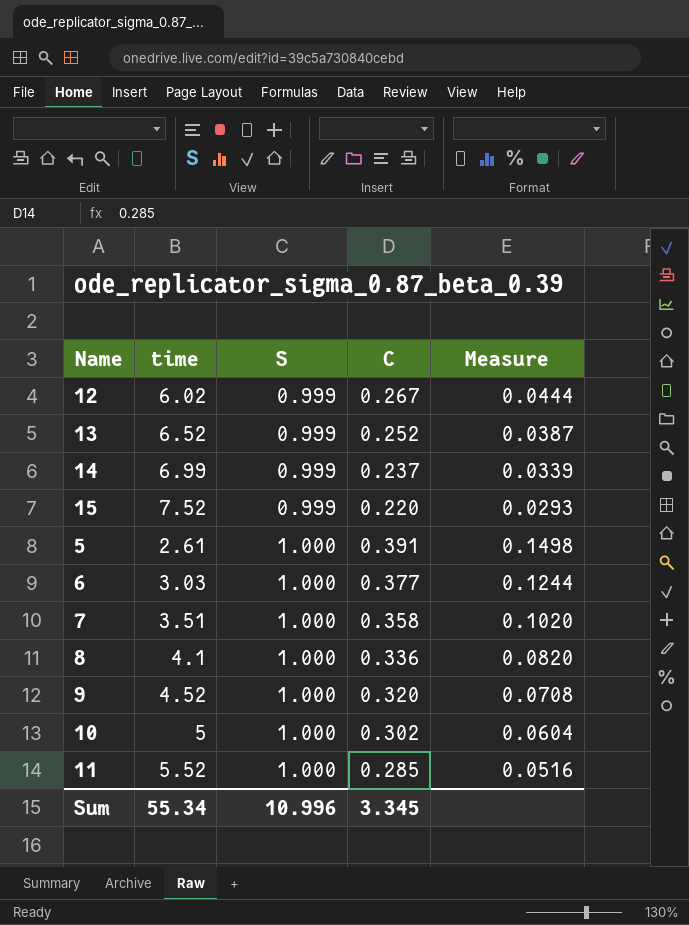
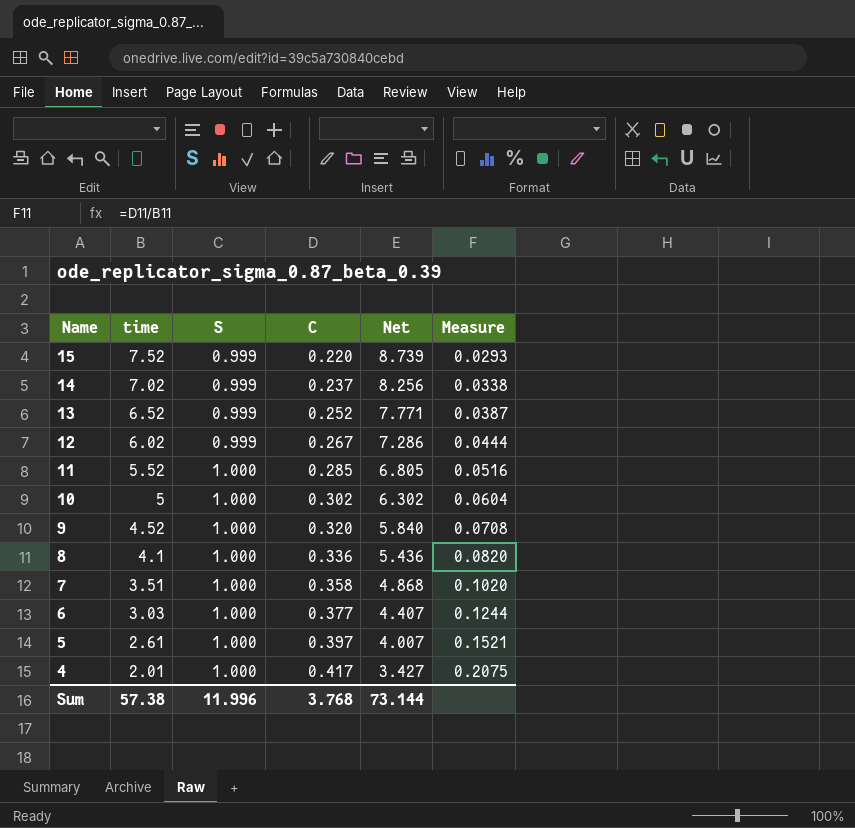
row order: S ascending -> Name descending
column Net | formula: none -> [time] + [S] + [C]
14 | time: 6.99 -> 7.02
14 | Measure: 0.0339 -> 0.0338
5 | C: 0.391 -> 0.397
5 | Measure: 0.1498 -> 0.1521
row 4: none -> 2.01 | 1.000 | 0.417 | 3.427 | 0.2075
Sum | time: 55.34 -> 57.38
Sum | S: 10.996 -> 11.996
Sum | C: 3.345 -> 3.768

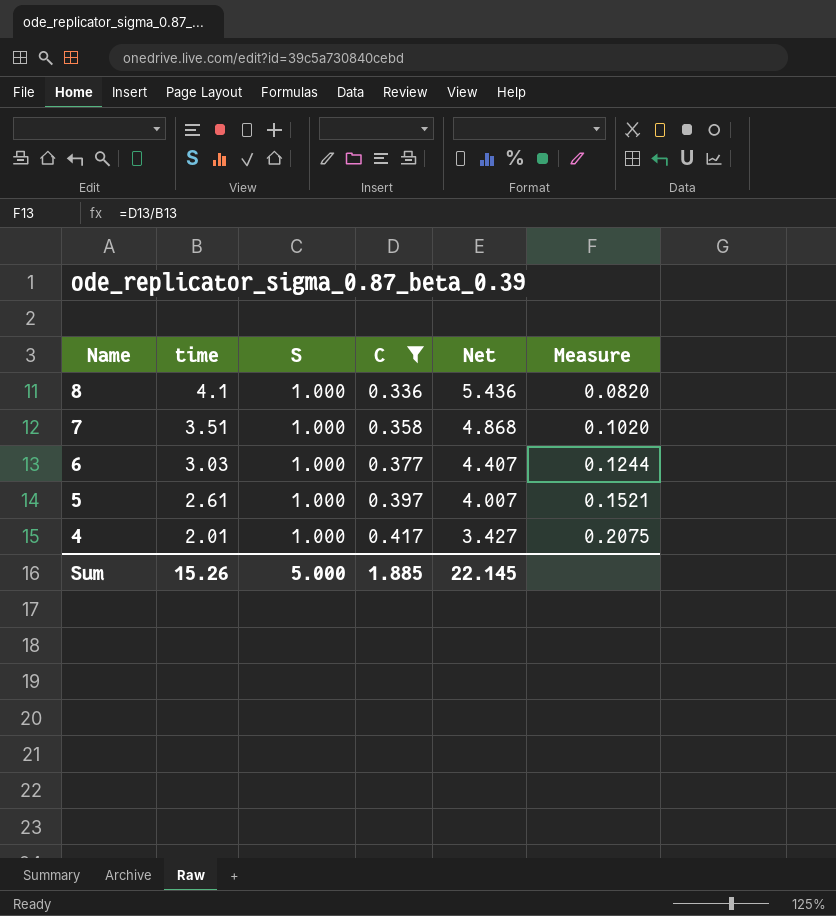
filter: none -> C >= 0.336
Sum | time: 57.38 -> 15.26
Sum | S: 11.996 -> 5.000
Sum | C: 3.768 -> 1.885
Sum | Net: 73.144 -> 22.145

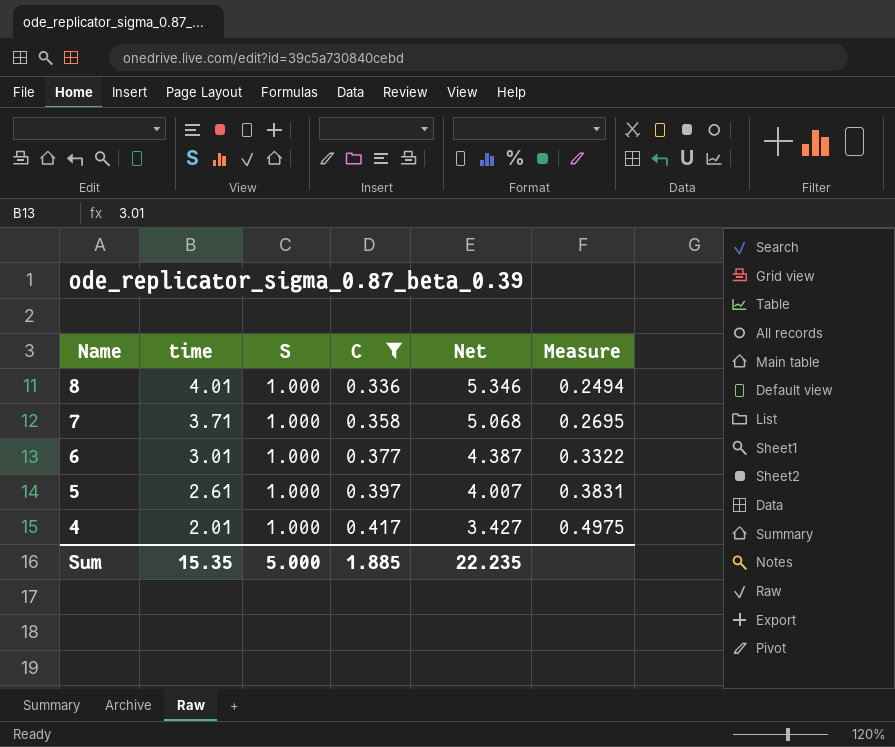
column Measure | formula: [C] / [time] -> [S] / [time]
8 | time: 4.1 -> 4.01
8 | Net: 5.436 -> 5.346
7 | time: 3.51 -> 3.71
7 | Net: 4.868 -> 5.068
6 | time: 3.03 -> 3.01
6 | Net: 4.407 -> 4.387
Sum | time: 15.26 -> 15.35
Sum | Net: 22.145 -> 22.235

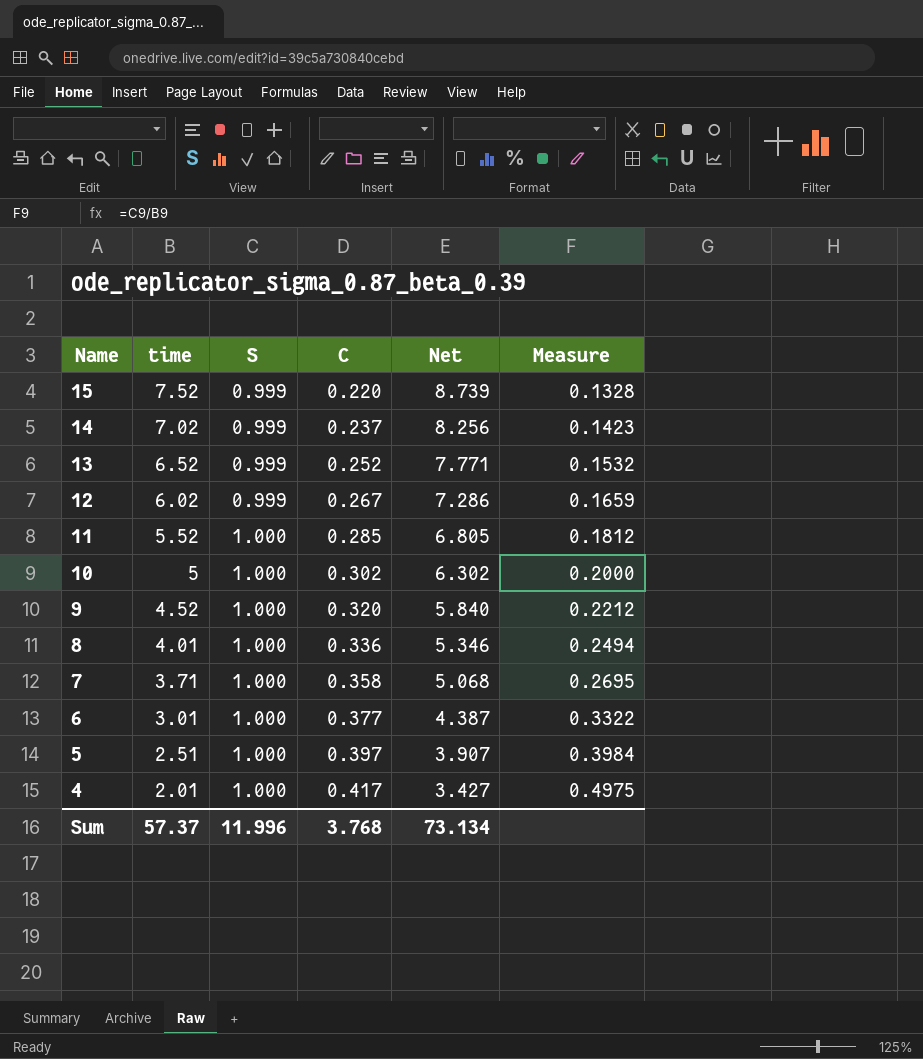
filter: C >= 0.336 -> none
5 | time: 2.61 -> 2.51
5 | Net: 4.007 -> 3.907
5 | Measure: 0.3831 -> 0.3984
Sum | time: 15.35 -> 57.37
Sum | S: 5.000 -> 11.996
Sum | C: 1.885 -> 3.768
Sum | Net: 22.235 -> 73.134

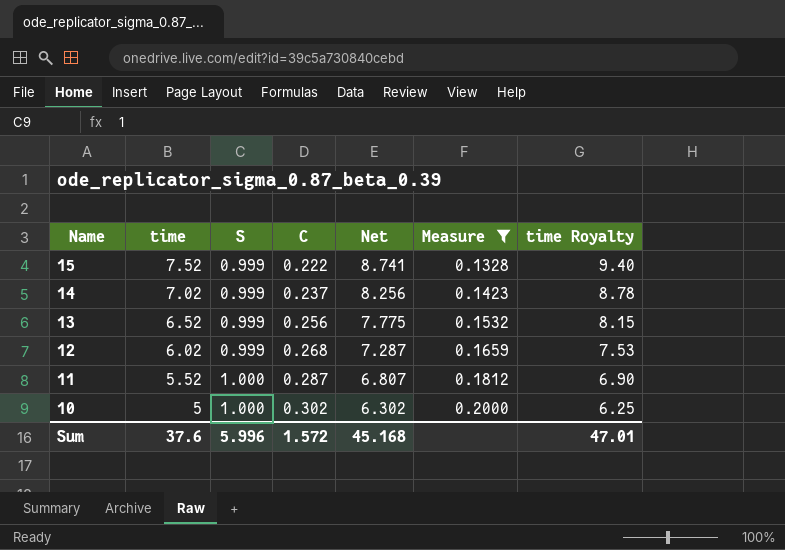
filter: none -> Measure <= 0.2000
column time Royalty | formula: none -> [time] * 1.25
15 | C: 0.220 -> 0.222
15 | Net: 8.739 -> 8.741
13 | C: 0.252 -> 0.256
13 | Net: 7.771 -> 7.775
12 | C: 0.267 -> 0.268
12 | Net: 7.286 -> 7.287
11 | C: 0.285 -> 0.287
11 | Net: 6.805 -> 6.807
Sum | time: 57.37 -> 37.6
Sum | S: 11.996 -> 5.996
Sum | C: 3.768 -> 1.572
Sum | Net: 73.134 -> 45.168

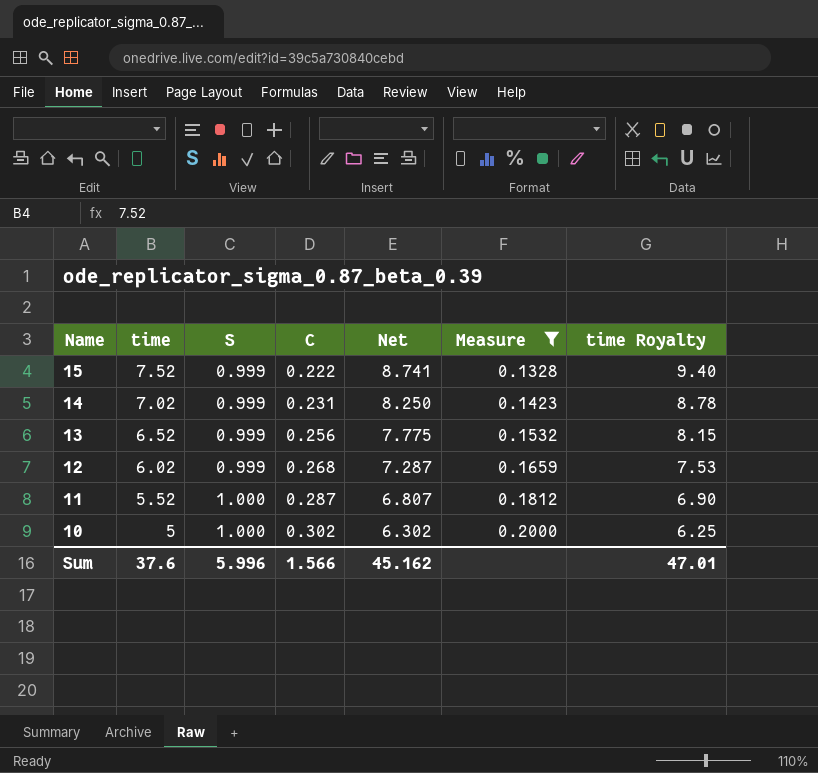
14 | C: 0.237 -> 0.231
14 | Net: 8.256 -> 8.250
Sum | C: 1.572 -> 1.566
Sum | Net: 45.168 -> 45.162

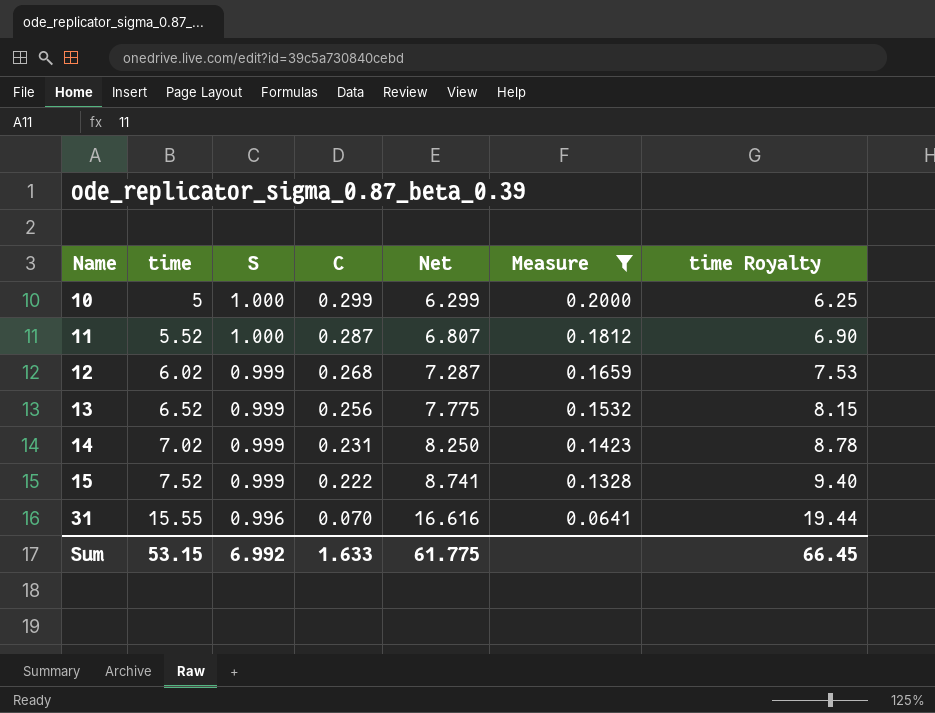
row order: Name descending -> Name ascending
10 | C: 0.302 -> 0.299
10 | Net: 6.302 -> 6.299
row 31: none -> 15.55 | 0.996 | 0.070 | 16.616 | 0.0641 | 19.44
Sum | time: 37.6 -> 53.15
Sum | S: 5.996 -> 6.992
Sum | C: 1.566 -> 1.633
Sum | Net: 45.162 -> 61.775
Sum | time Royalty: 47.01 -> 66.45

